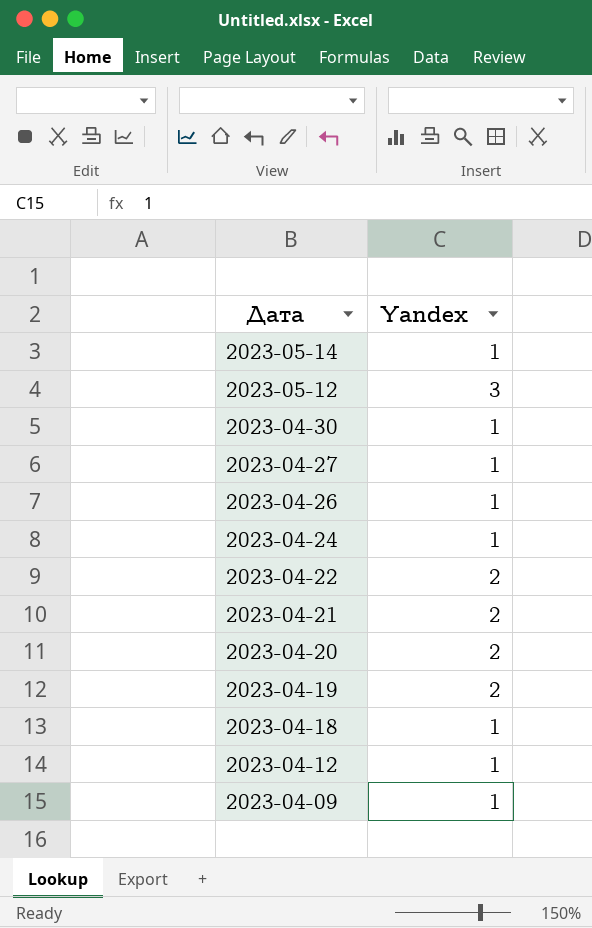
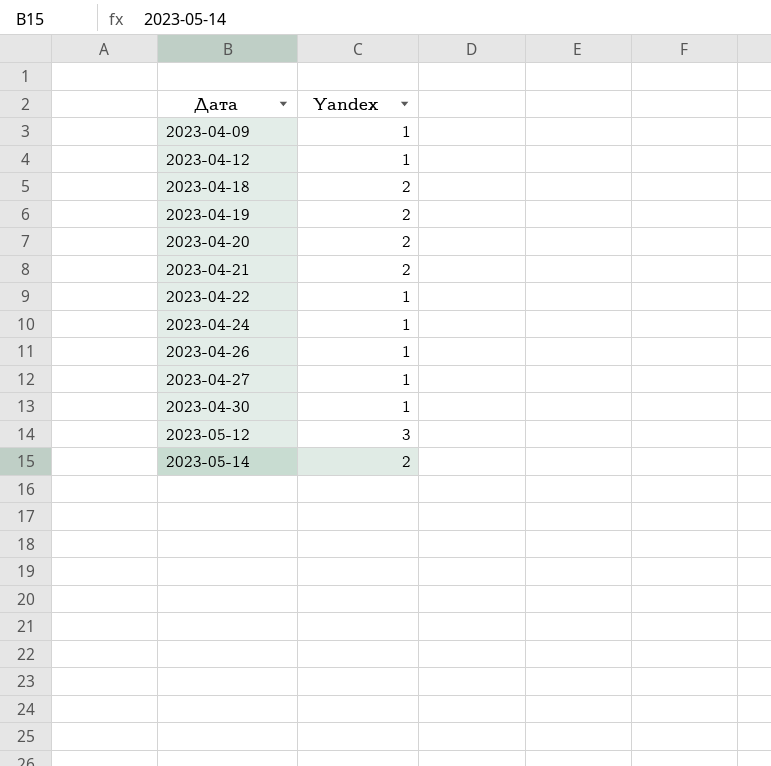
row order: Дата descending -> Дата ascending
2023-04-18 | Yandex: 1 -> 2
2023-04-22 | Yandex: 2 -> 1
2023-05-14 | Yandex: 1 -> 2

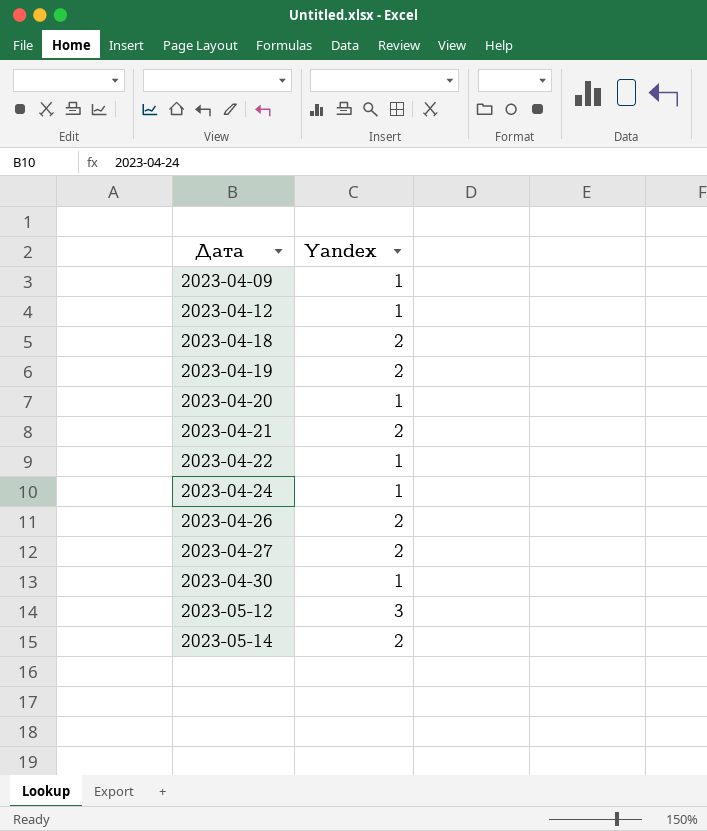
2023-04-20 | Yandex: 2 -> 1
2023-04-26 | Yandex: 1 -> 2
2023-04-27 | Yandex: 1 -> 2

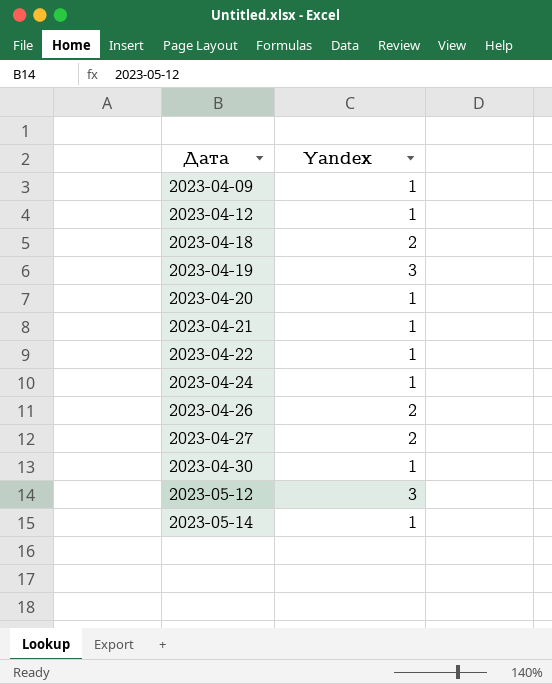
2023-04-19 | Yandex: 2 -> 3
2023-04-21 | Yandex: 2 -> 1
2023-05-14 | Yandex: 2 -> 1

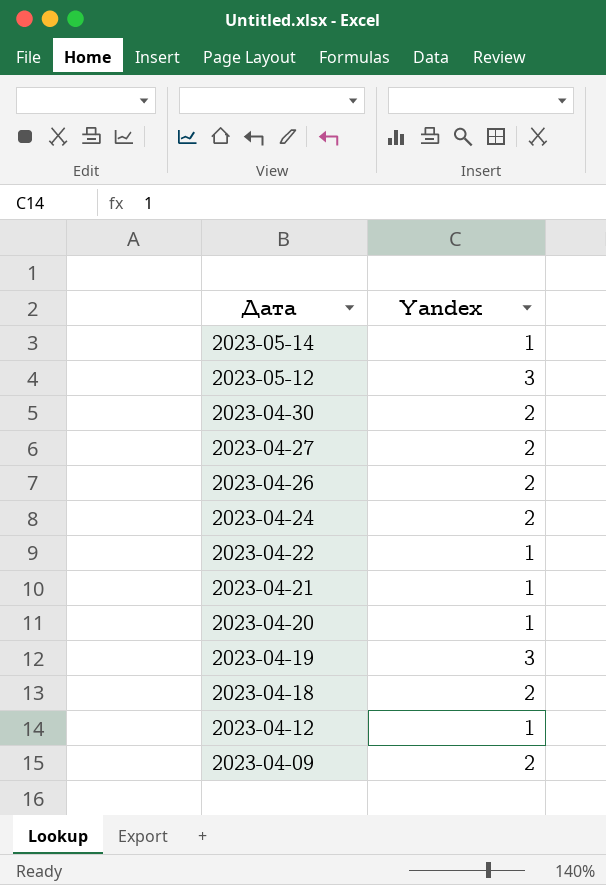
row order: Дата ascending -> Дата descending
2023-04-30 | Yandex: 1 -> 2
2023-04-24 | Yandex: 1 -> 2
2023-04-09 | Yandex: 1 -> 2

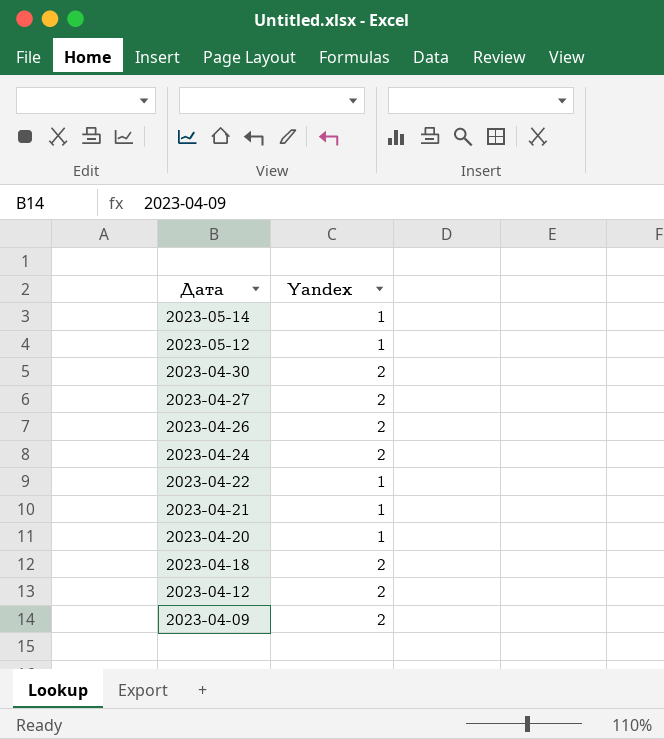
row 2023-04-19: 3 -> none
2023-05-12 | Yandex: 3 -> 1
2023-04-12 | Yandex: 1 -> 2

